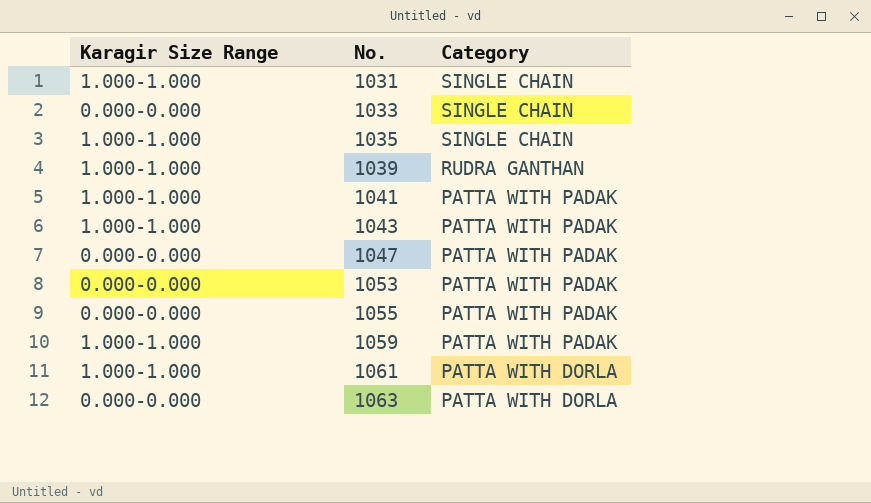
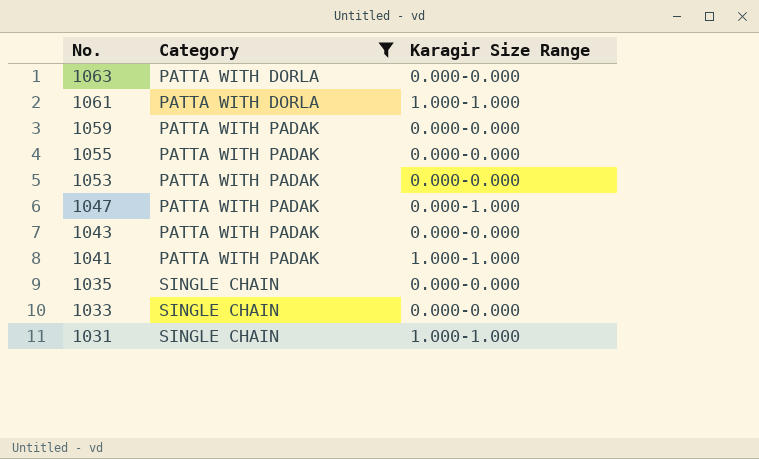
filter: none -> Category != RUDRA GANTHAN
row order: No. ascending -> No. descending
column Karagir Size Range | position: 1 -> 3
1059 | Karagir Size Range: 1.000-1.000 -> 0.000-0.000
1047 | Karagir Size Range: 0.000-0.000 -> 0.000-1.000
1043 | Karagir Size Range: 1.000-1.000 -> 0.000-0.000
1035 | Karagir Size Range: 1.000-1.000 -> 0.000-0.000

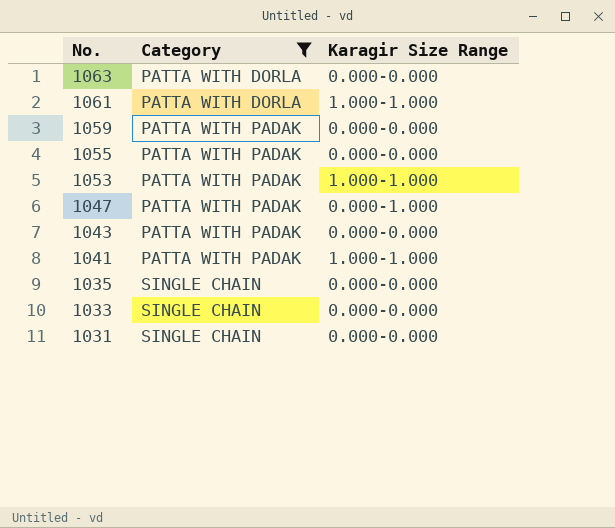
1053 | Karagir Size Range: 0.000-0.000 -> 1.000-1.000
1031 | Karagir Size Range: 1.000-1.000 -> 0.000-0.000

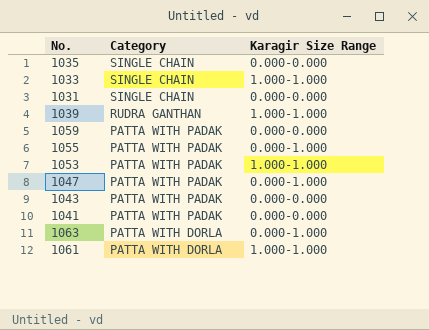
filter: Category != RUDRA GANTHAN -> none
row order: No. descending -> Category descending
1033 | Karagir Size Range: 0.000-0.000 -> 1.000-1.000
1055 | Karagir Size Range: 0.000-0.000 -> 0.000-1.000
1041 | Karagir Size Range: 1.000-1.000 -> 0.000-0.000
1063 | Karagir Size Range: 0.000-0.000 -> 0.000-1.000

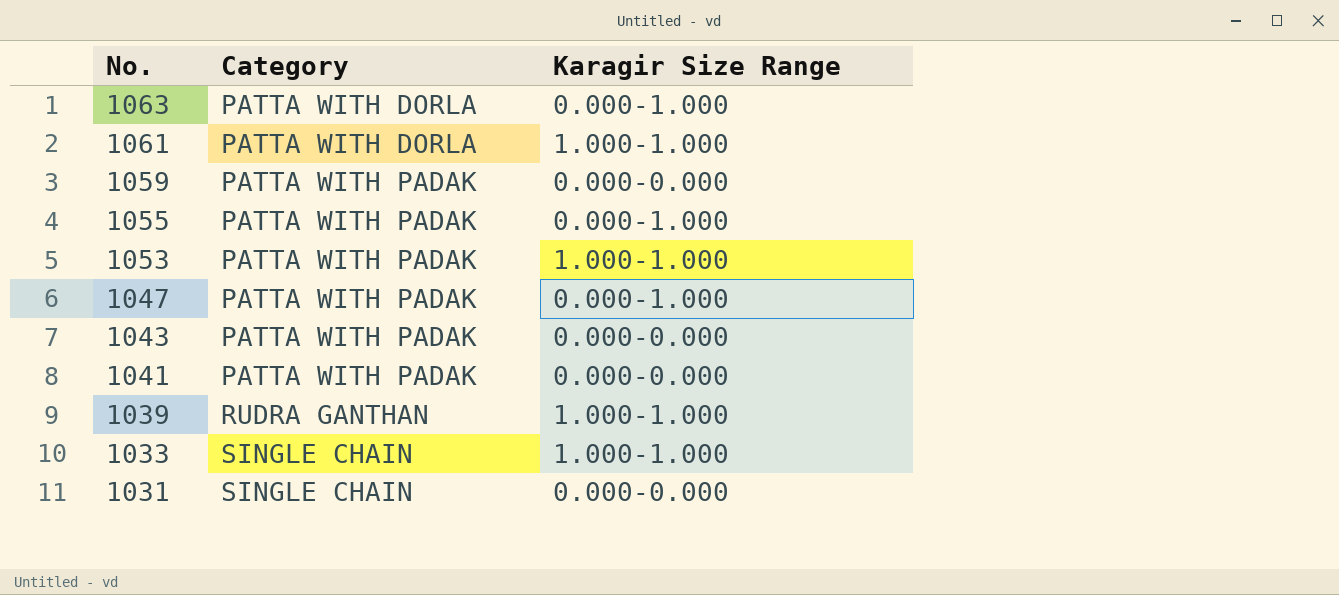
row order: Category descending -> No. descending
row 1035: SINGLE CHAIN | 0.000-0.000 -> none

